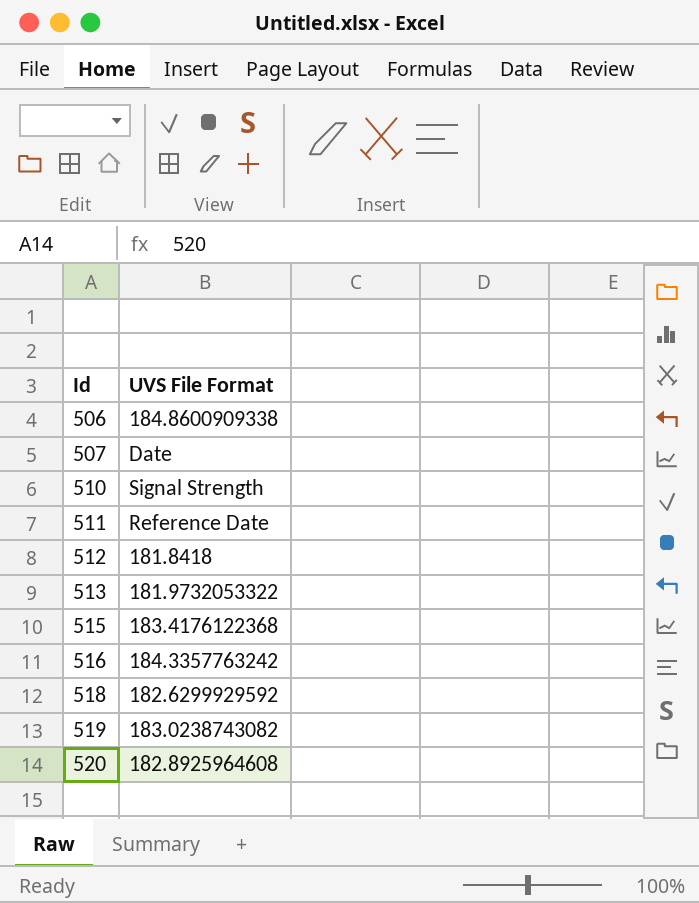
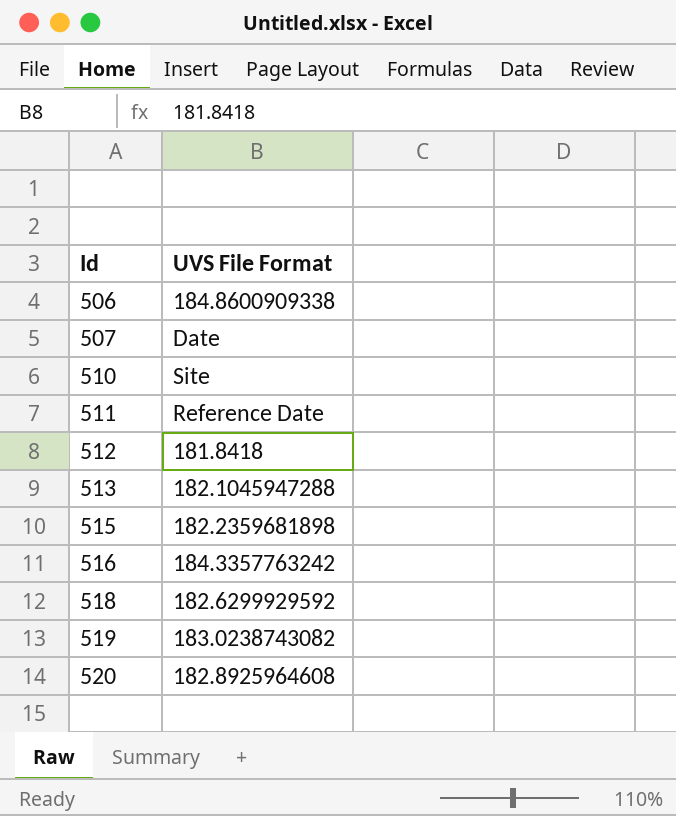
510 | UVS File Format: Signal Strength -> Site
513 | UVS File Format: 181.9732053322 -> 182.1045947288
515 | UVS File Format: 183.4176122368 -> 182.2359681898

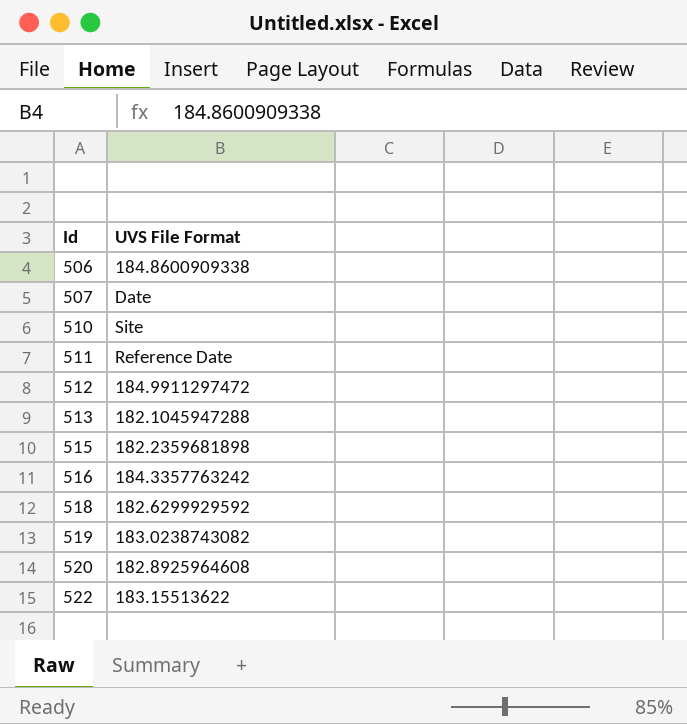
512 | UVS File Format: 181.8418 -> 184.9911297472
row 522: none -> 183.15513622

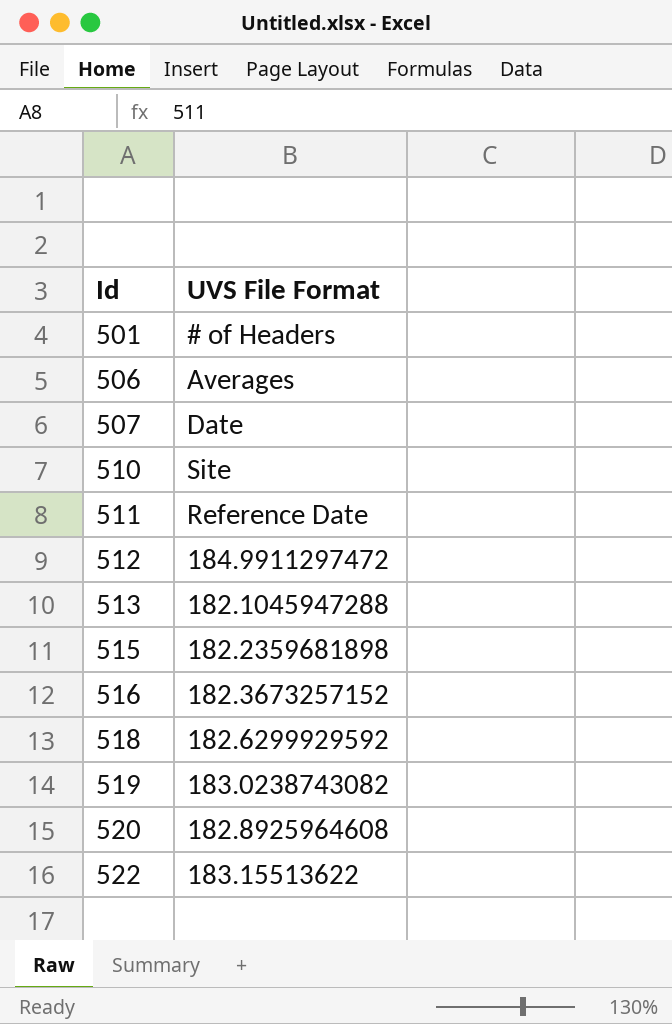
row 501: none -> # of Headers
506 | UVS File Format: 184.8600909338 -> Averages
516 | UVS File Format: 184.3357763242 -> 182.3673257152

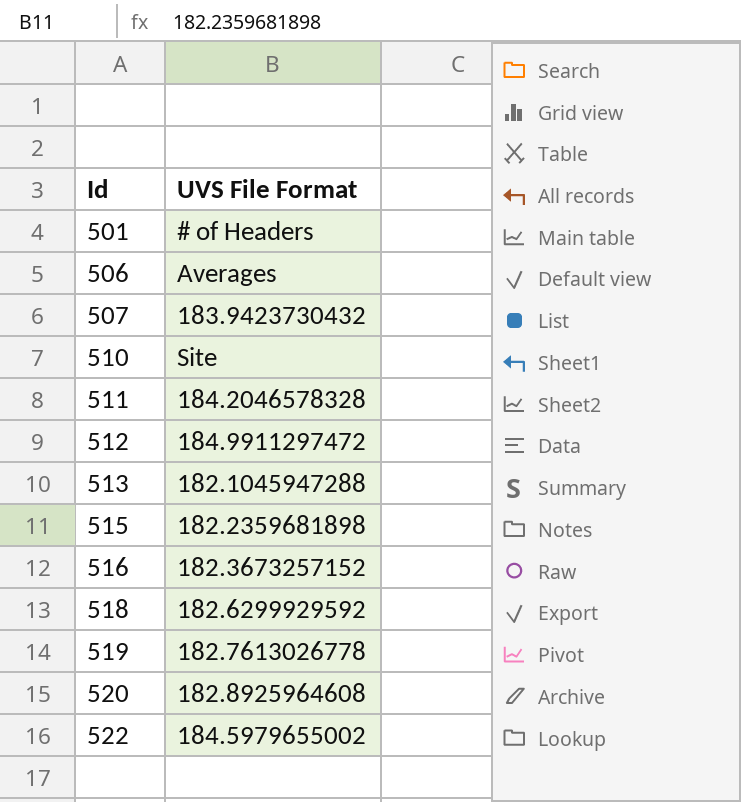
507 | UVS File Format: Date -> 183.9423730432
511 | UVS File Format: Reference Date -> 184.2046578328
519 | UVS File Format: 183.0238743082 -> 182.7613026778
522 | UVS File Format: 183.15513622 -> 184.5979655002

